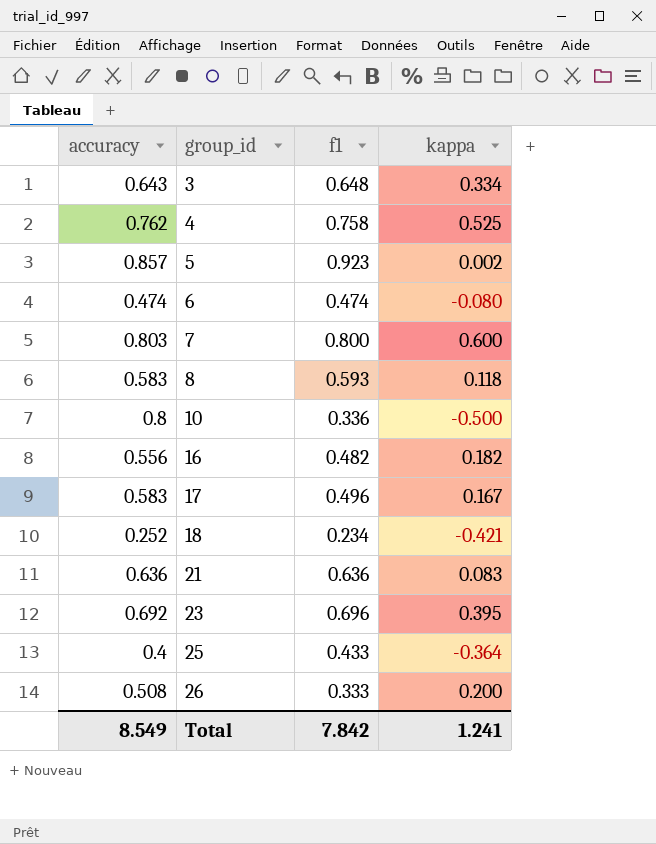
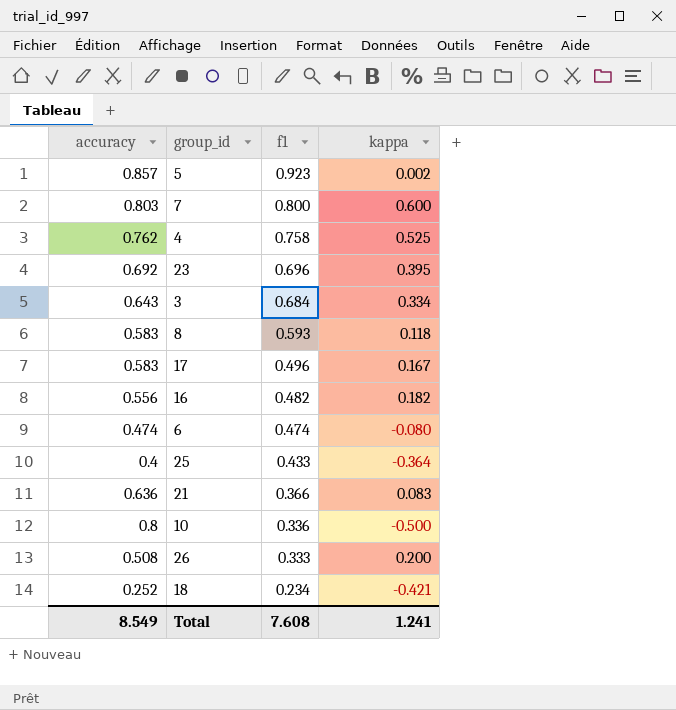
row order: group_id ascending -> f1 descending
3 | f1: 0.648 -> 0.684
21 | f1: 0.636 -> 0.366
Total | f1: 7.842 -> 7.608

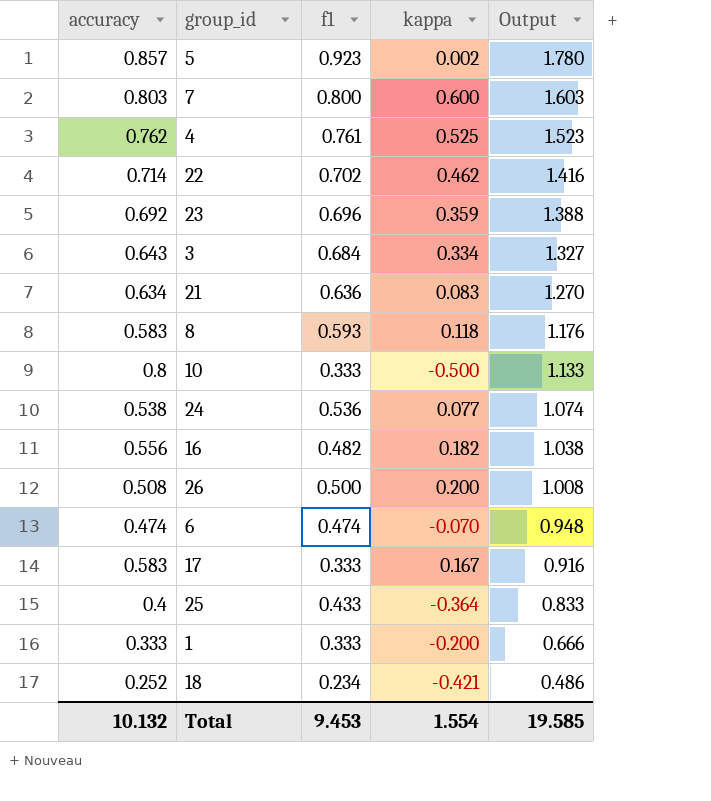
row order: f1 descending -> Output descending
column Output | formula: none -> [accuracy] + [f1]
4 | f1: 0.758 -> 0.761
row 22: none -> 0.714 | 0.702 | 0.462 | 1.416
23 | kappa: 0.395 -> 0.359
21 | accuracy: 0.636 -> 0.634
21 | f1: 0.366 -> 0.636
10 | f1: 0.336 -> 0.333
row 24: none -> 0.538 | 0.536 | 0.077 | 1.074
26 | f1: 0.333 -> 0.500
6 | kappa: -0.080 -> -0.070
17 | f1: 0.496 -> 0.333
row 1: none -> 0.333 | 0.333 | -0.200 | 0.666
Total | accuracy: 8.549 -> 10.132
Total | f1: 7.608 -> 9.453
Total | kappa: 1.241 -> 1.554

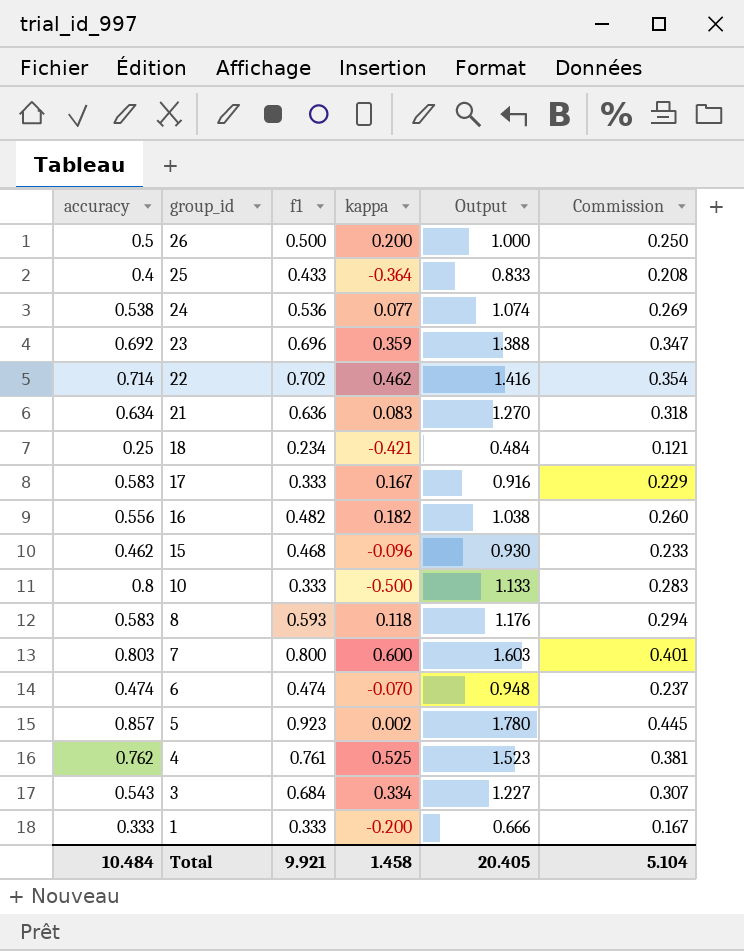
row order: Output descending -> group_id descending
column Commission | formula: none -> [Output] * 0.25
26 | accuracy: 0.508 -> 0.5
26 | Output: 1.008 -> 1.000
18 | accuracy: 0.252 -> 0.25
18 | Output: 0.486 -> 0.484
row 15: none -> 0.462 | 0.468 | -0.096 | 0.930 | 0.233
3 | accuracy: 0.643 -> 0.543
3 | Output: 1.327 -> 1.227
Total | accuracy: 10.132 -> 10.484
Total | f1: 9.453 -> 9.921
Total | kappa: 1.554 -> 1.458
Total | Output: 19.585 -> 20.405

